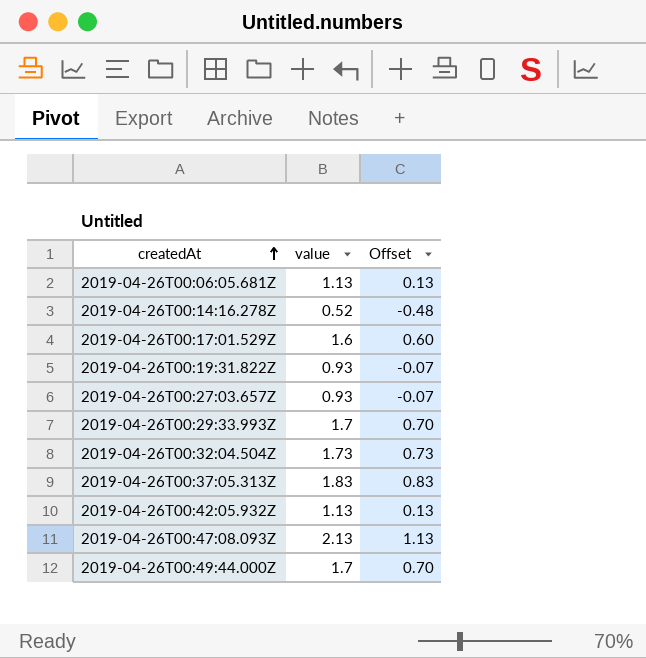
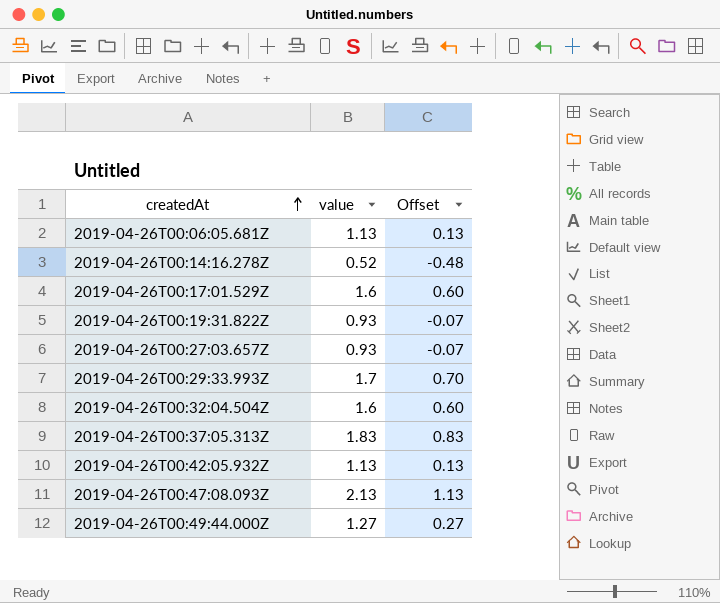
2019-04-26T00:32:04.504Z | value: 1.73 -> 1.6
2019-04-26T00:32:04.504Z | Offset: 0.73 -> 0.60
2019-04-26T00:49:44.000Z | value: 1.7 -> 1.27
2019-04-26T00:49:44.000Z | Offset: 0.70 -> 0.27

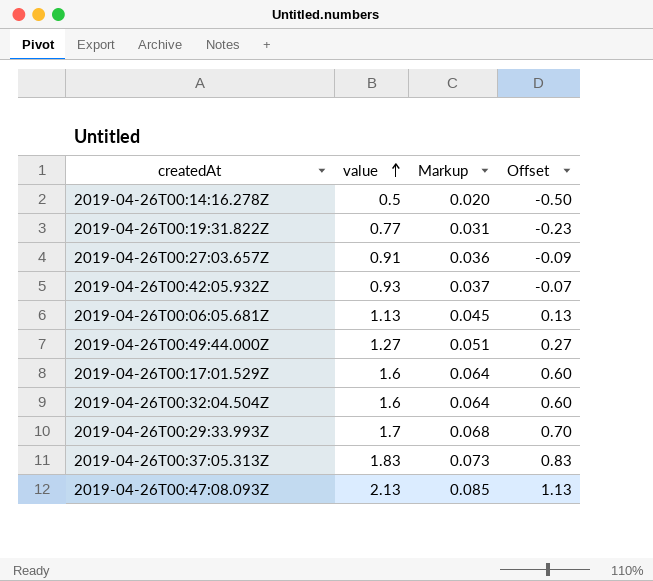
row order: createdAt ascending -> value ascending
column Markup | formula: none -> [value] * 0.04
2019-04-26T00:14:16.278Z | value: 0.52 -> 0.5
2019-04-26T00:14:16.278Z | Offset: -0.48 -> -0.50
2019-04-26T00:19:31.822Z | value: 0.93 -> 0.77
2019-04-26T00:19:31.822Z | Offset: -0.07 -> -0.23
2019-04-26T00:27:03.657Z | value: 0.93 -> 0.91
2019-04-26T00:27:03.657Z | Offset: -0.07 -> -0.09
2019-04-26T00:42:05.932Z | value: 1.13 -> 0.93
2019-04-26T00:42:05.932Z | Offset: 0.13 -> -0.07

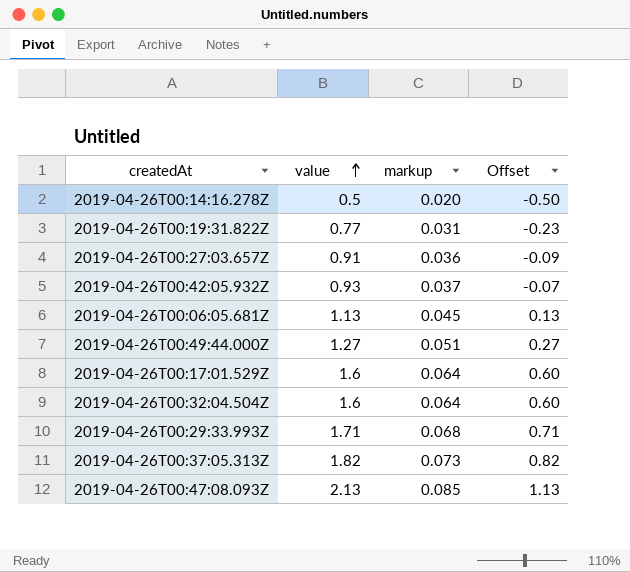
column name: Markup -> markup
2019-04-26T00:29:33.993Z | value: 1.7 -> 1.71
2019-04-26T00:29:33.993Z | Offset: 0.70 -> 0.71
2019-04-26T00:37:05.313Z | value: 1.83 -> 1.82
2019-04-26T00:37:05.313Z | Offset: 0.83 -> 0.82

